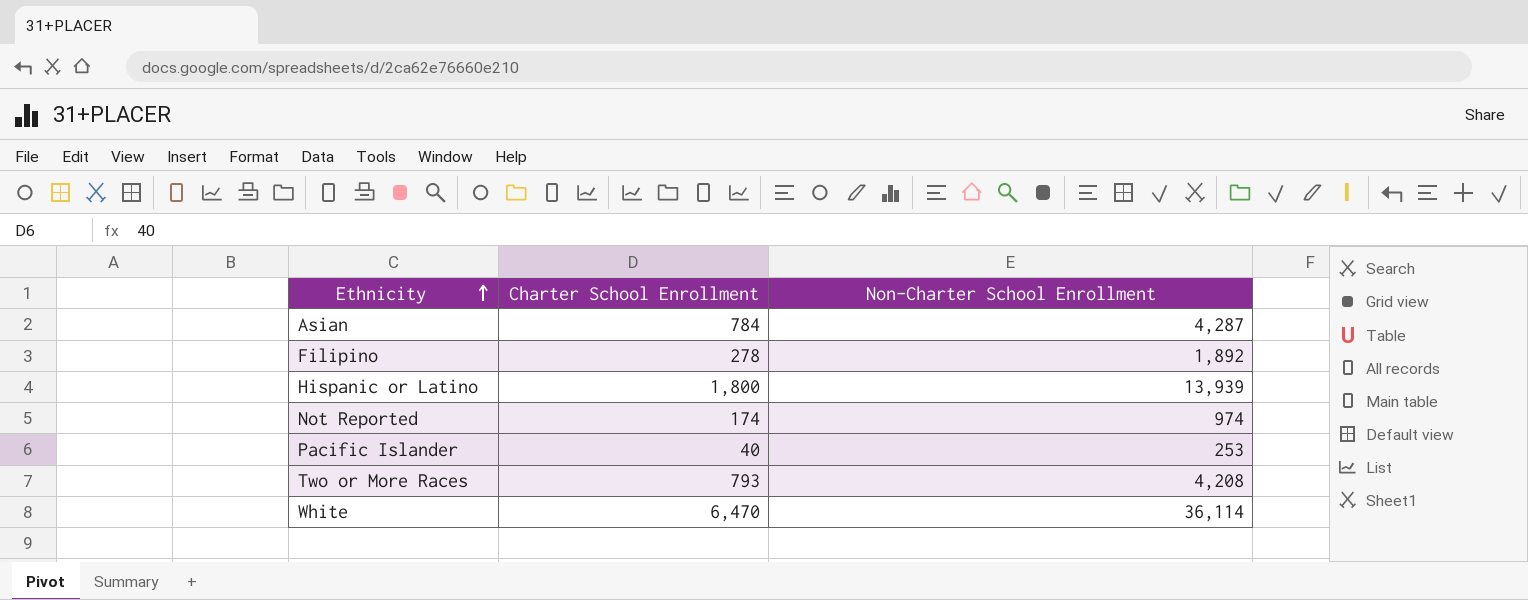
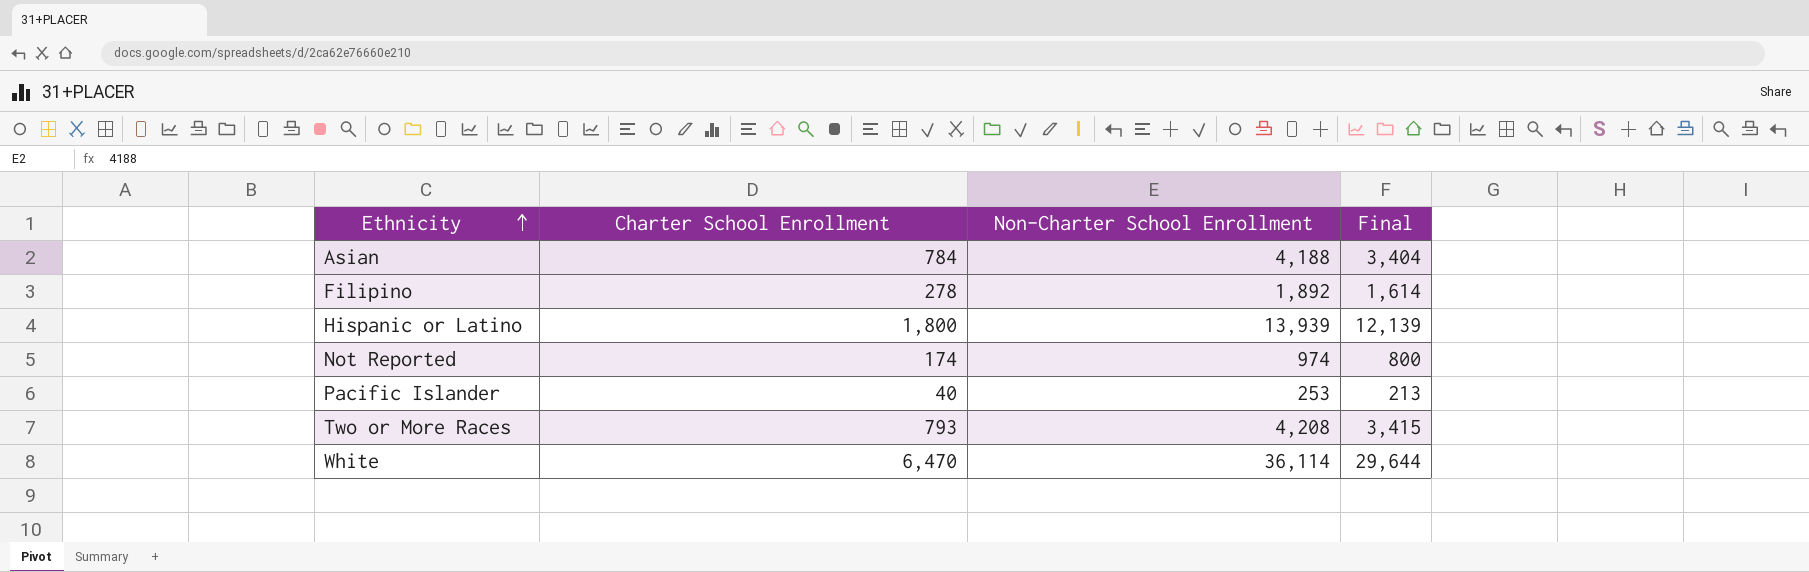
column Final | formula: none -> [Non-Charter School Enrollment] - [Charter School Enrollment]
Asian | Non-Charter School Enrollment: 4,287 -> 4,188

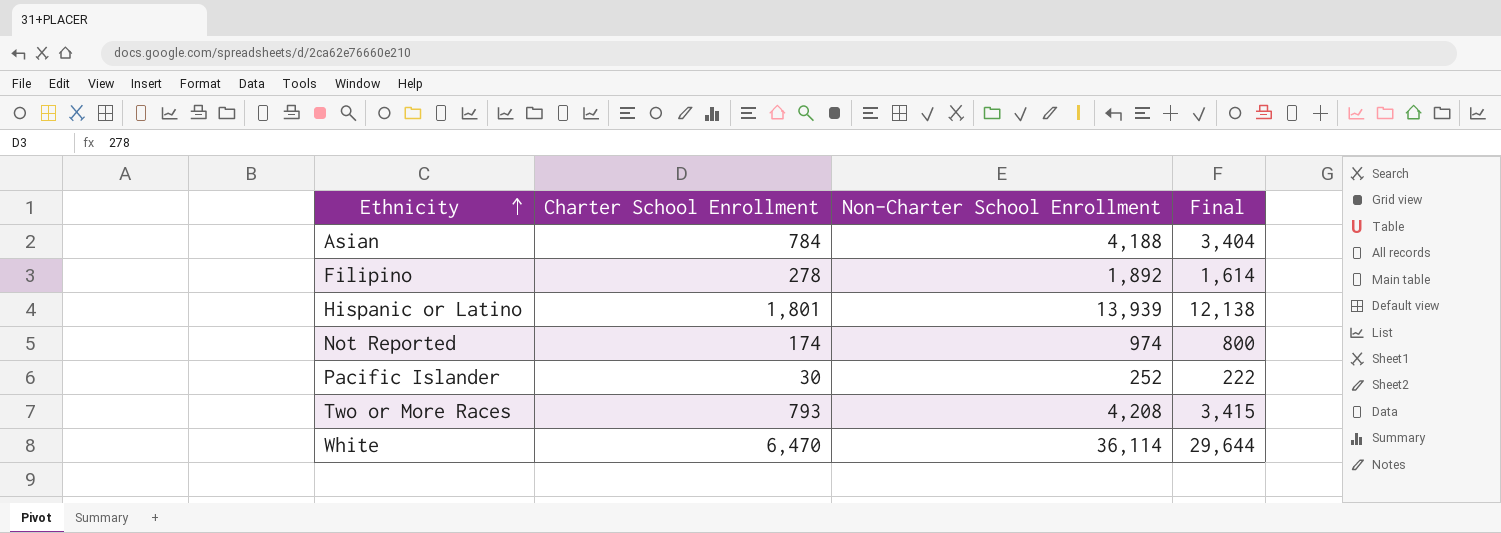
Hispanic or Latino | Charter School Enrollment: 1,800 -> 1,801
Hispanic or Latino | Final: 12,139 -> 12,138
Pacific Islander | Charter School Enrollment: 40 -> 30
Pacific Islander | Non-Charter School Enrollment: 253 -> 252
Pacific Islander | Final: 213 -> 222

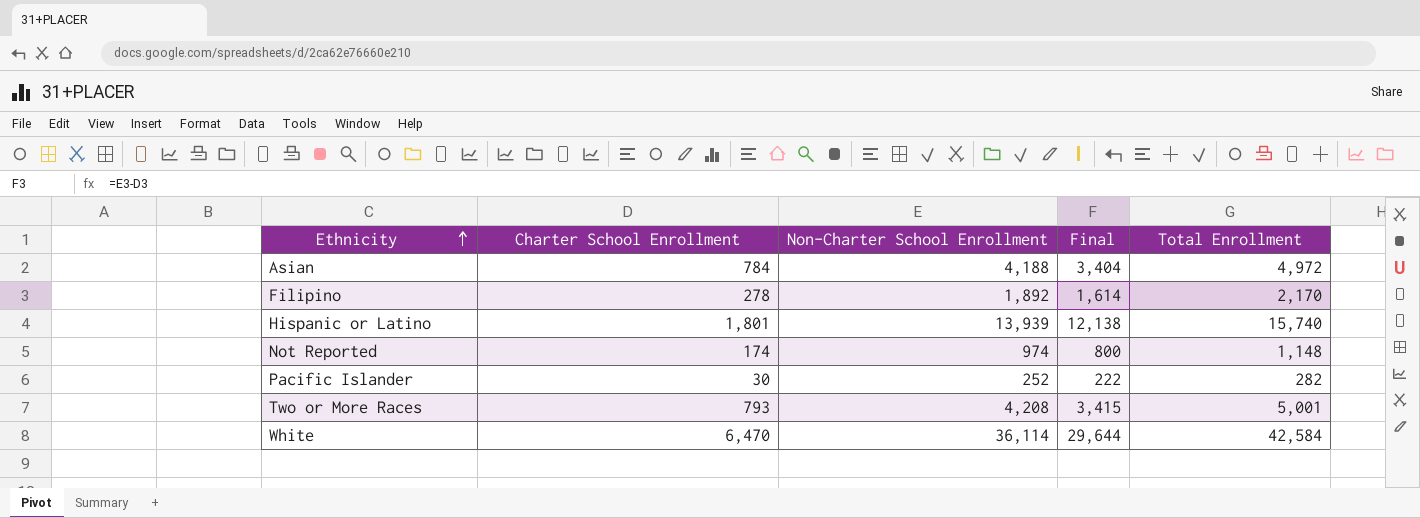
column Total Enrollment | formula: none -> [Charter School Enrollment] + [Non-Charter School Enrollment]

